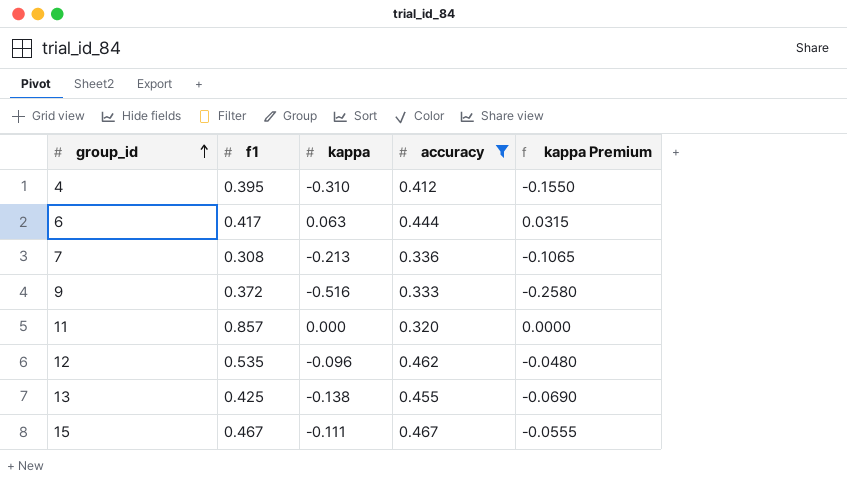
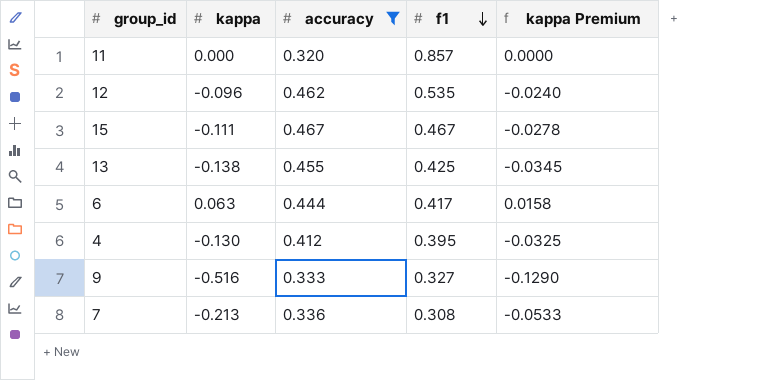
row order: group_id ascending -> f1 descending
column f1 | position: 2 -> 4
column kappa Premium | formula: [kappa] * 0.5 -> [kappa] * 0.25
4 | kappa: -0.310 -> -0.130
9 | f1: 0.372 -> 0.327

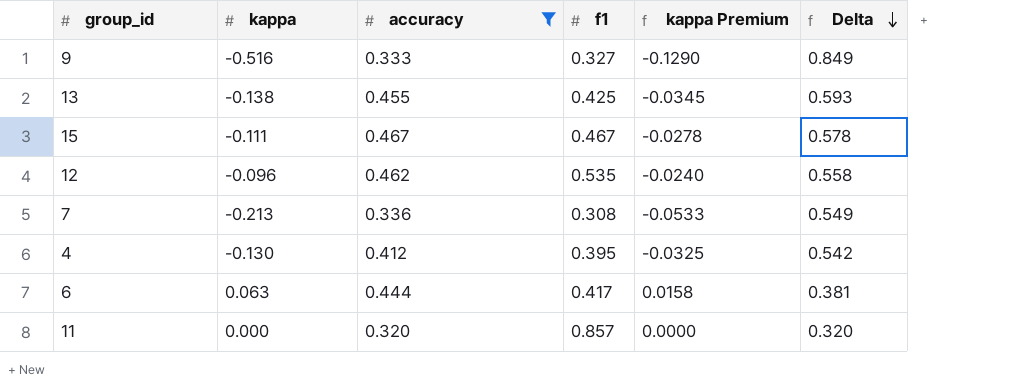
row order: f1 descending -> Delta descending
column Delta | formula: none -> [accuracy] - [kappa]

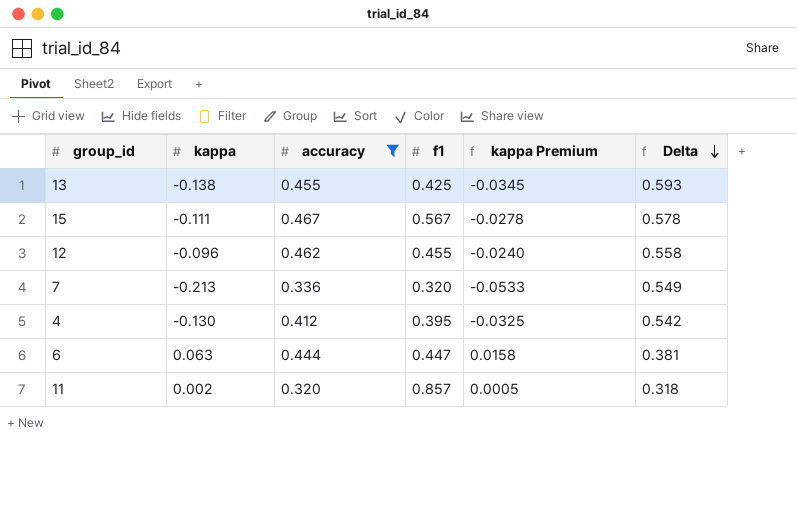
row 9: -0.516 | 0.333 | 0.327 | -0.1290 | 0.849 -> none
15 | f1: 0.467 -> 0.567
12 | f1: 0.535 -> 0.455
7 | f1: 0.308 -> 0.320
6 | f1: 0.417 -> 0.447
11 | kappa: 0.000 -> 0.002
11 | kappa Premium: 0.0000 -> 0.0005
11 | Delta: 0.320 -> 0.318

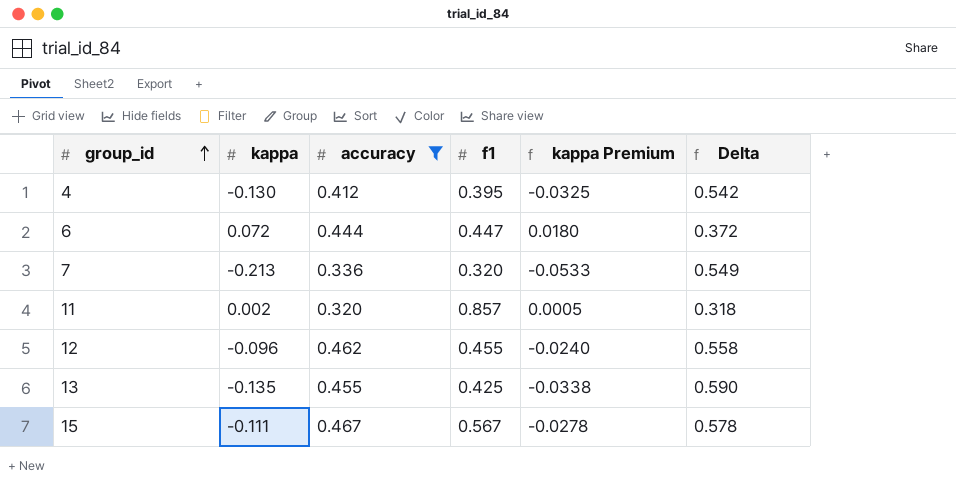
row order: Delta descending -> group_id ascending
6 | kappa: 0.063 -> 0.072
6 | kappa Premium: 0.0158 -> 0.0180
6 | Delta: 0.381 -> 0.372
13 | kappa: -0.138 -> -0.135
13 | kappa Premium: -0.0345 -> -0.0338
13 | Delta: 0.593 -> 0.590

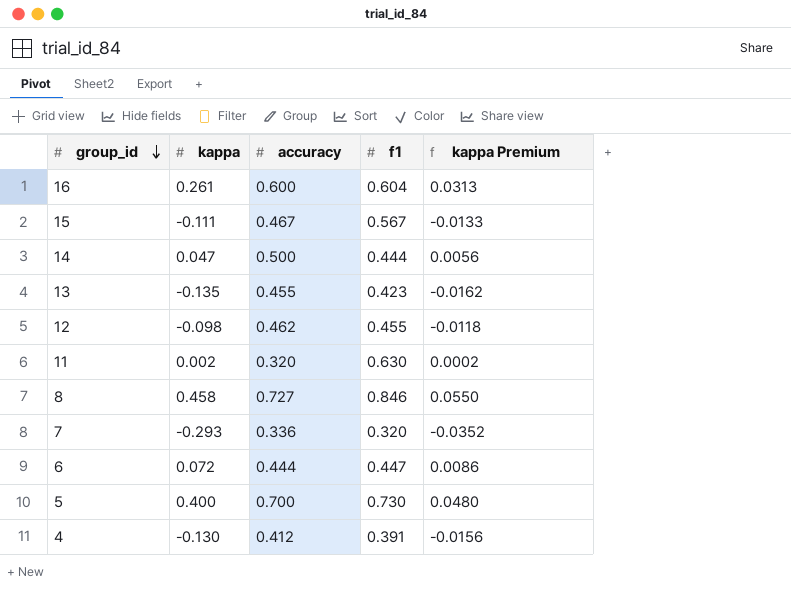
filter: accuracy <= 0.467 -> none
row order: group_id ascending -> group_id descending
column Delta | formula: [accuracy] - [kappa] -> none
column kappa Premium | formula: [kappa] * 0.25 -> [kappa] * 0.12
13 | f1: 0.425 -> 0.423
12 | kappa: -0.096 -> -0.098
11 | f1: 0.857 -> 0.630
7 | kappa: -0.213 -> -0.293
4 | f1: 0.395 -> 0.391

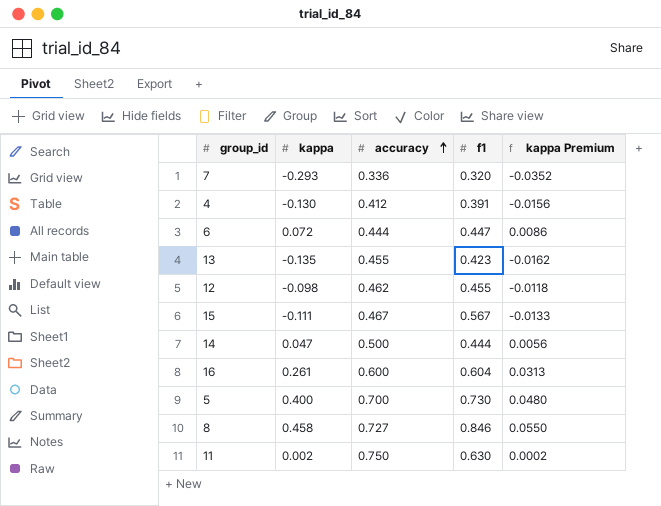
row order: group_id descending -> accuracy ascending
11 | accuracy: 0.320 -> 0.750

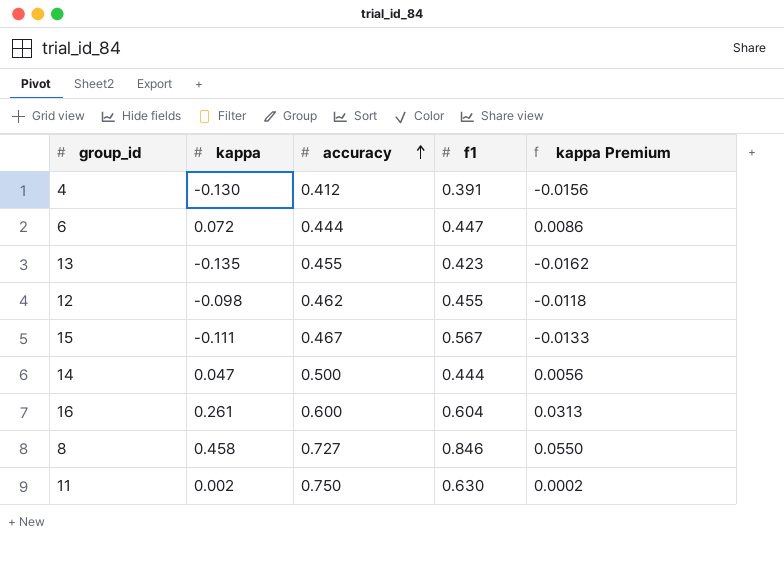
row 7: -0.293 | 0.336 | 0.320 | -0.0352 -> none
row 5: 0.400 | 0.700 | 0.730 | 0.0480 -> none

